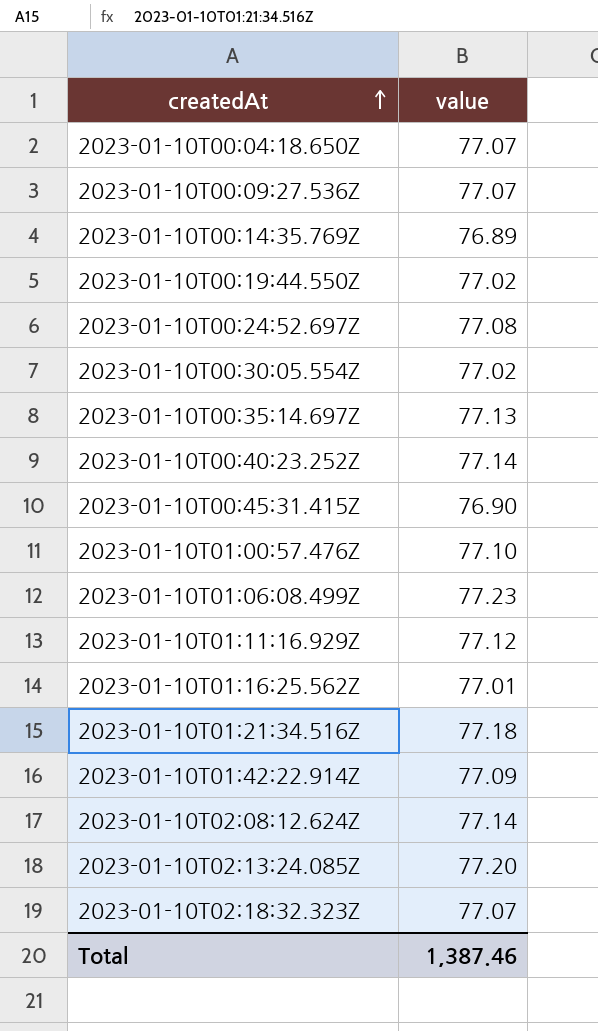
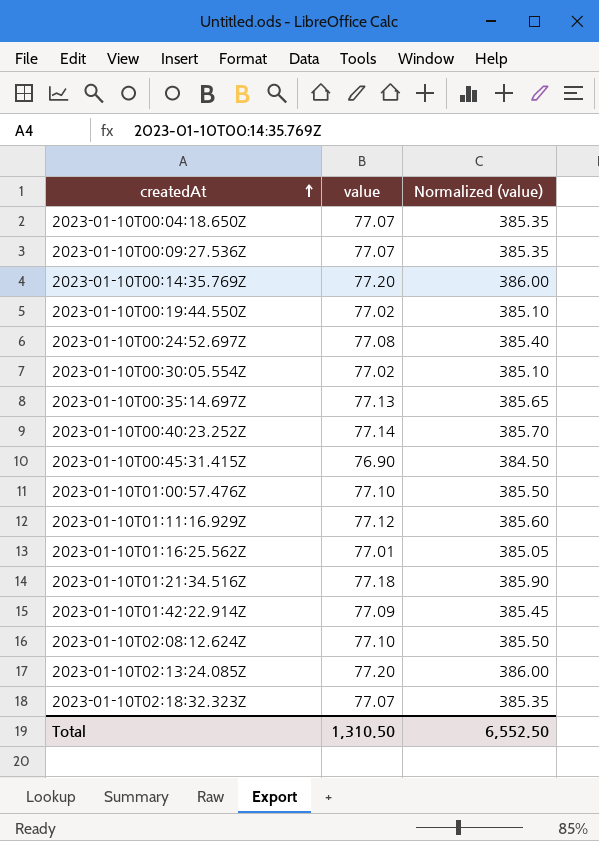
column Normalized (value) | formula: none -> [value] * 5
row 2023-01-10T01:06:08.499Z: 77.23 -> none
2023-01-10T00:14:35.769Z | value: 76.89 -> 77.20
2023-01-10T02:08:12.624Z | value: 77.14 -> 77.10
Total | value: 1,387.46 -> 1,310.50

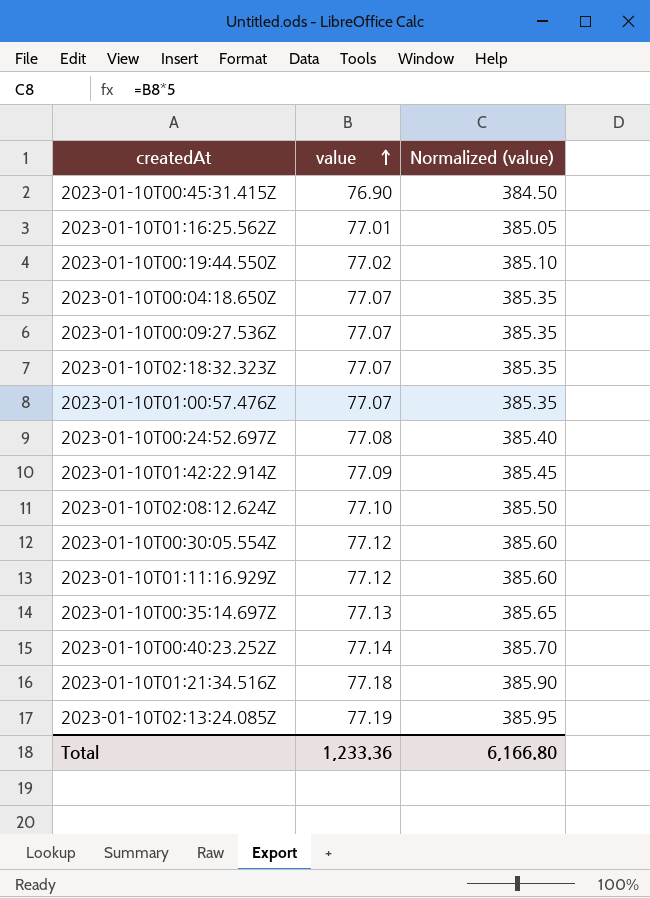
row order: createdAt ascending -> value ascending
row 2023-01-10T00:14:35.769Z: 77.20 | 386.00 -> none
2023-01-10T01:00:57.476Z | value: 77.10 -> 77.07
2023-01-10T01:00:57.476Z | Normalized (value): 385.50 -> 385.35
2023-01-10T00:30:05.554Z | value: 77.02 -> 77.12
2023-01-10T00:30:05.554Z | Normalized (value): 385.10 -> 385.60
2023-01-10T02:13:24.085Z | value: 77.20 -> 77.19
2023-01-10T02:13:24.085Z | Normalized (value): 386.00 -> 385.95
Total | value: 1,310.50 -> 1,233.36
Total | Normalized (value): 6,552.50 -> 6,166.80

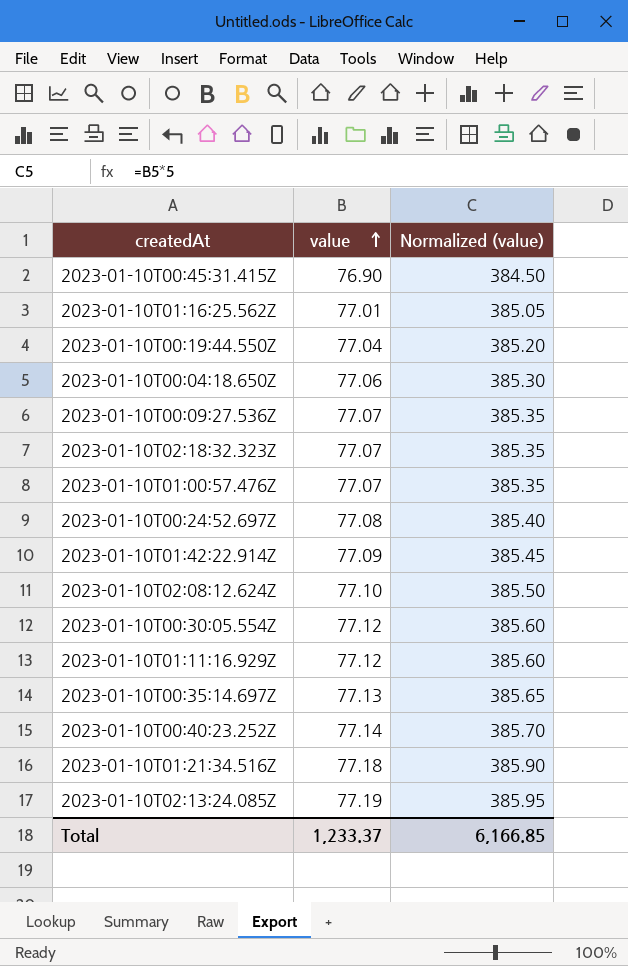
2023-01-10T00:19:44.550Z | value: 77.02 -> 77.04
2023-01-10T00:19:44.550Z | Normalized (value): 385.10 -> 385.20
2023-01-10T00:04:18.650Z | value: 77.07 -> 77.06
2023-01-10T00:04:18.650Z | Normalized (value): 385.35 -> 385.30
Total | value: 1,233.36 -> 1,233.37
Total | Normalized (value): 6,166.80 -> 6,166.85

